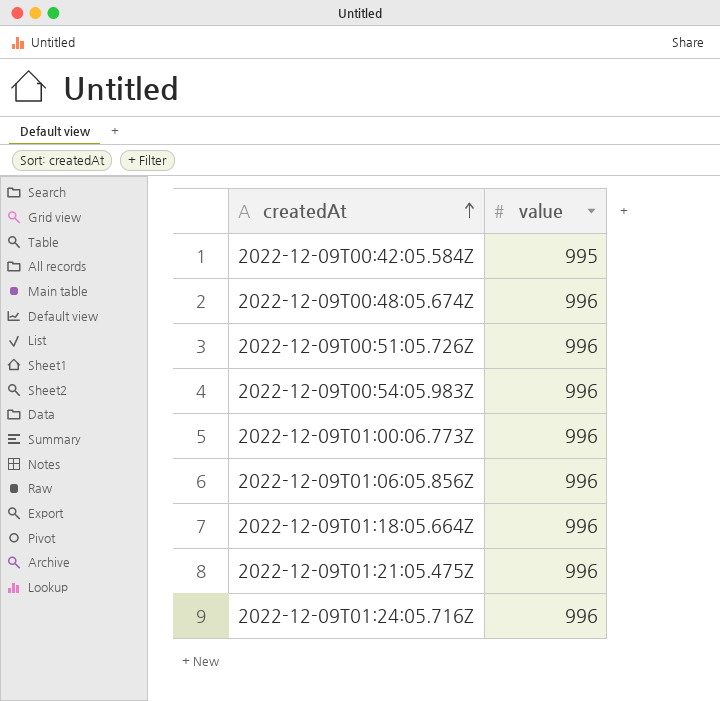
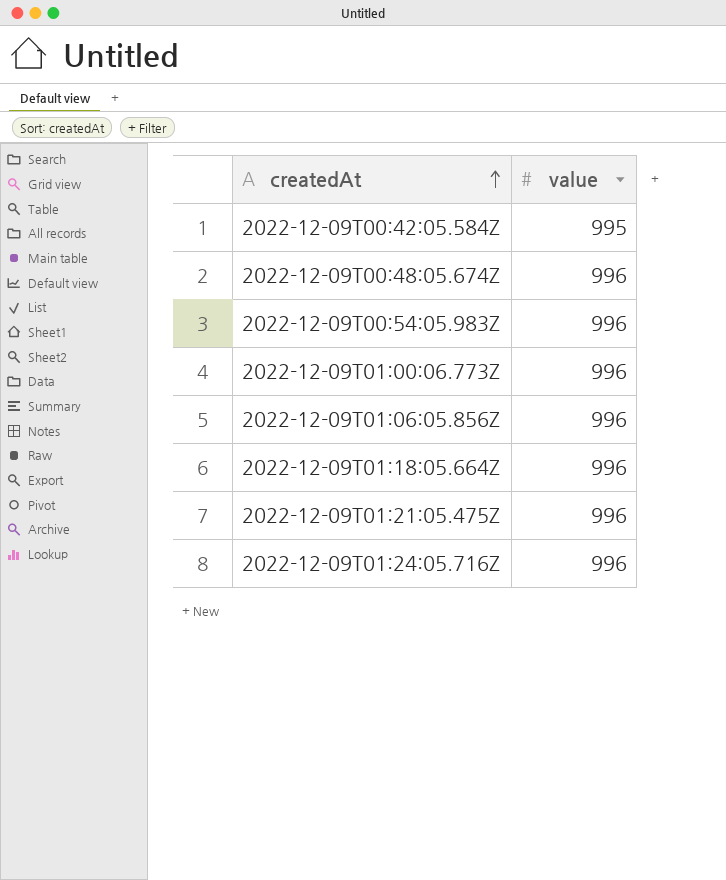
row 2022-12-09T00:51:05.726Z: 996 -> none

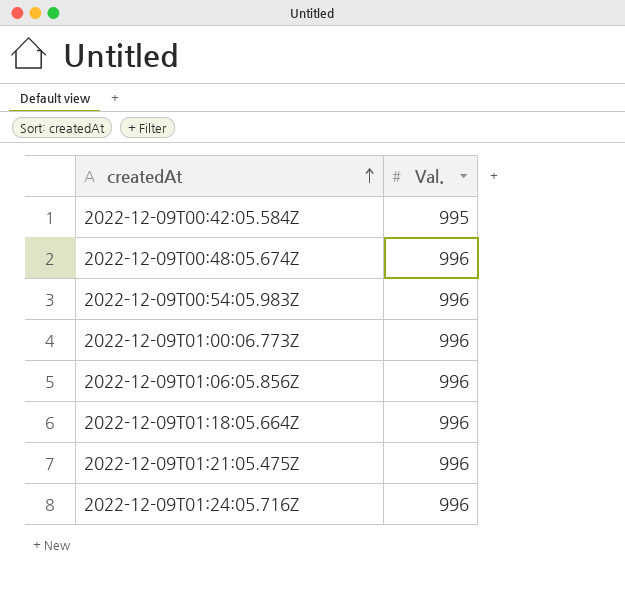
column name: value -> Val.

